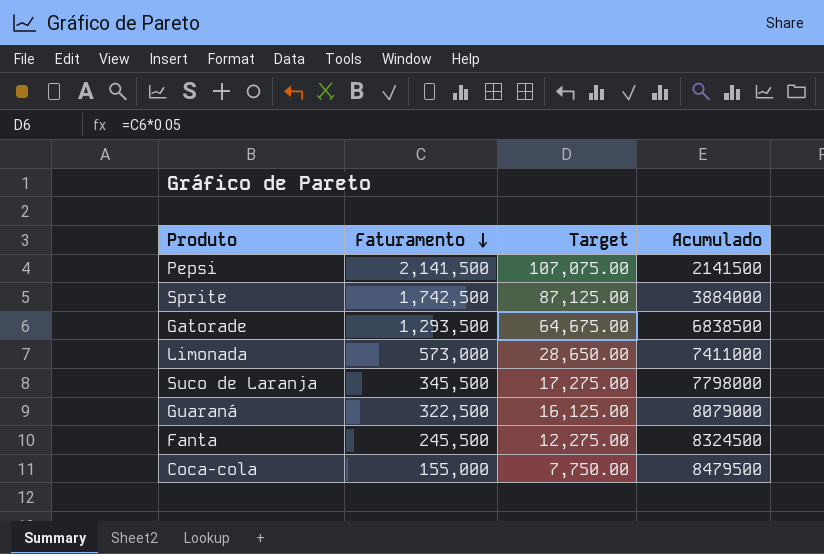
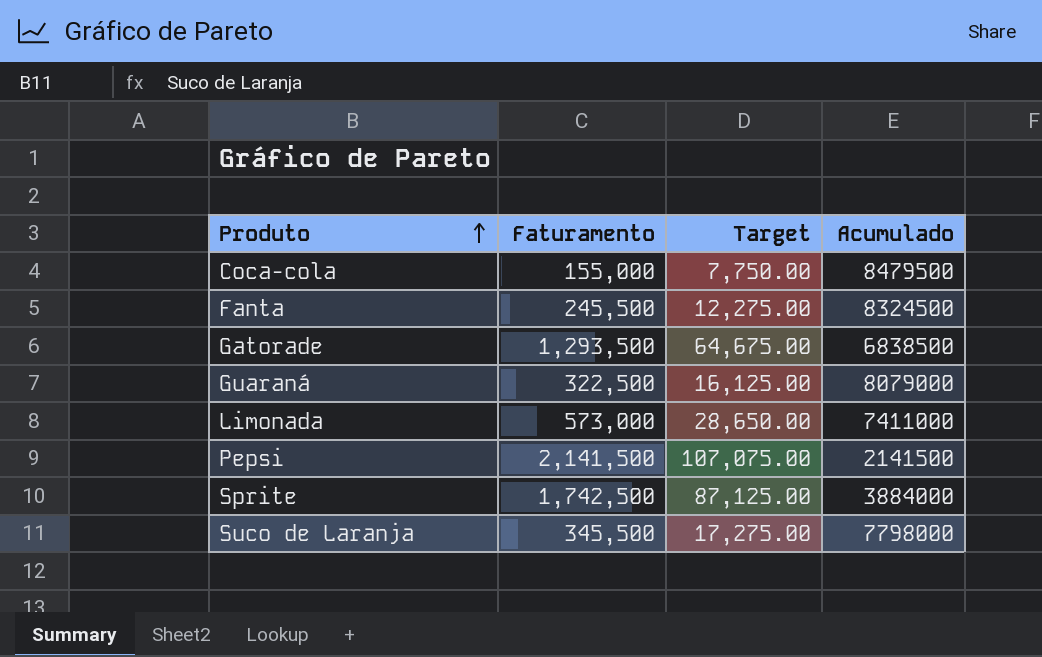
row order: Faturamento descending -> Produto ascending

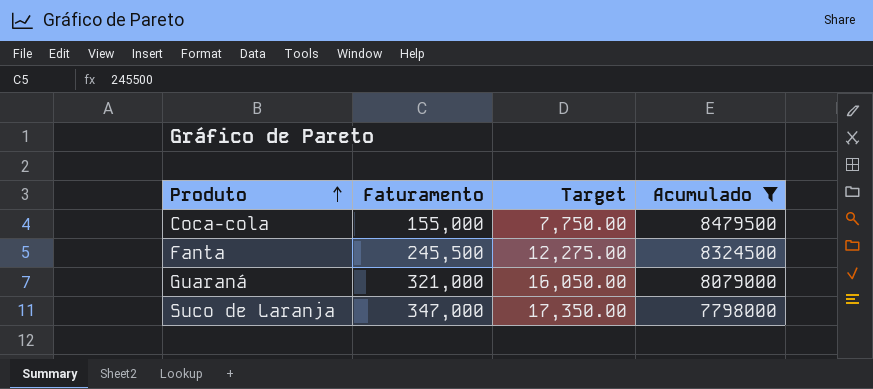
filter: none -> Acumulado >= 7798000
Guaraná | Faturamento: 322,500 -> 321,000
Guaraná | Target: 16,125.00 -> 16,050.00
Suco de Laranja | Faturamento: 345,500 -> 347,000
Suco de Laranja | Target: 17,275.00 -> 17,350.00

